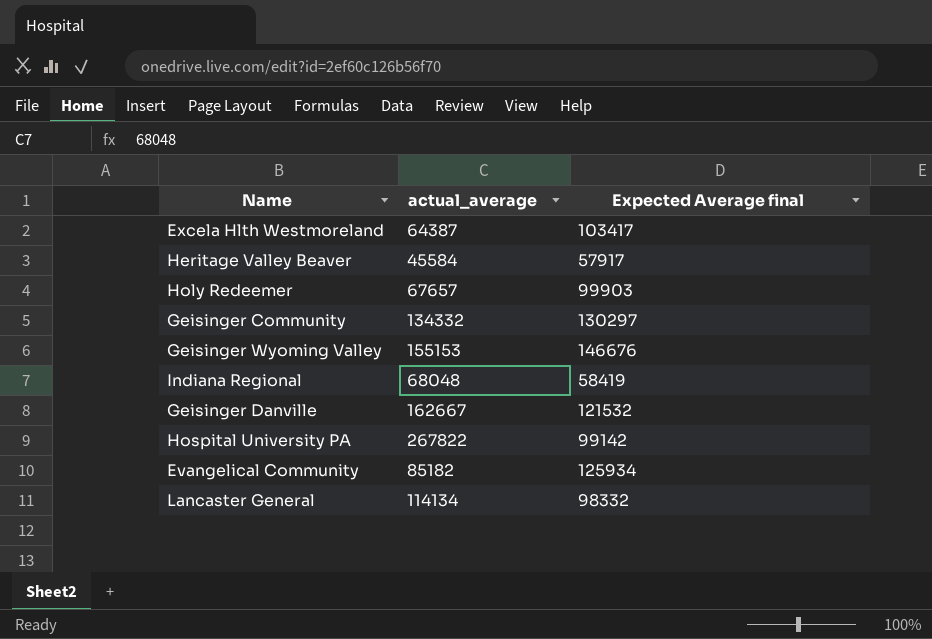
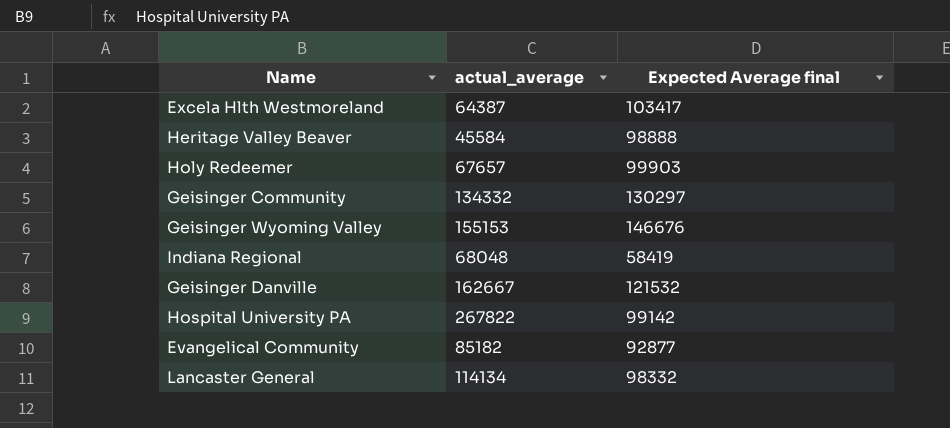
Heritage Valley Beaver | Expected Average final: 57917 -> 98888
Evangelical Community | Expected Average final: 125934 -> 92877

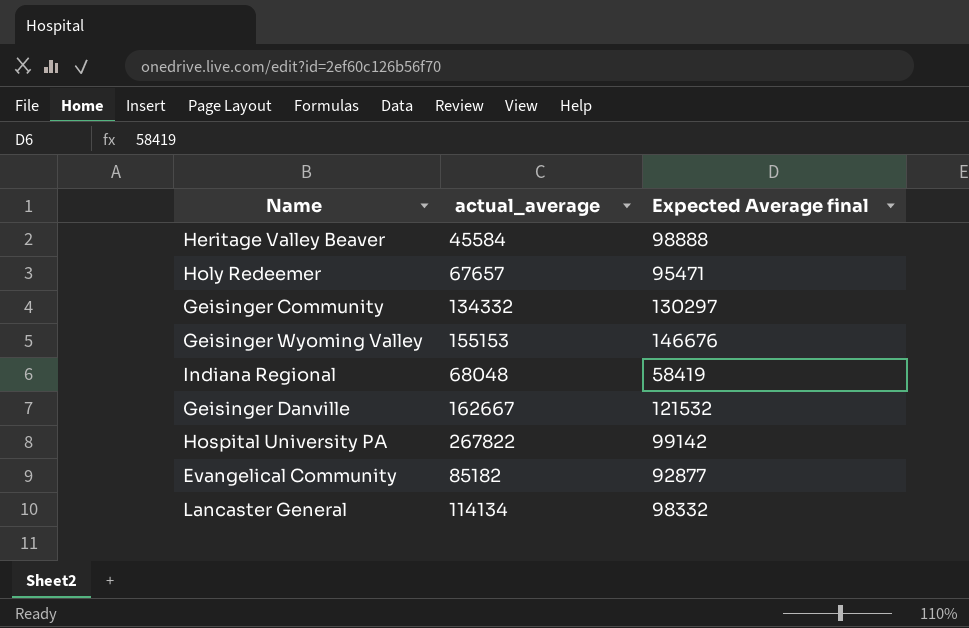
row Excela Hlth Westmoreland: 64387 | 103417 -> none
Holy Redeemer | Expected Average final: 99903 -> 95471

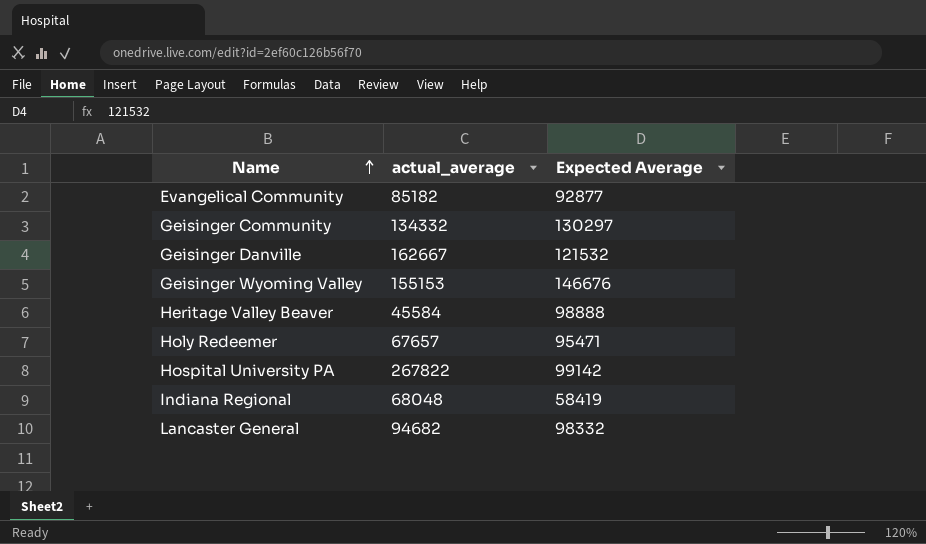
row order: none -> Name ascending
column name: Expected Average final -> Expected Average
Lancaster General | actual_average: 114134 -> 94682

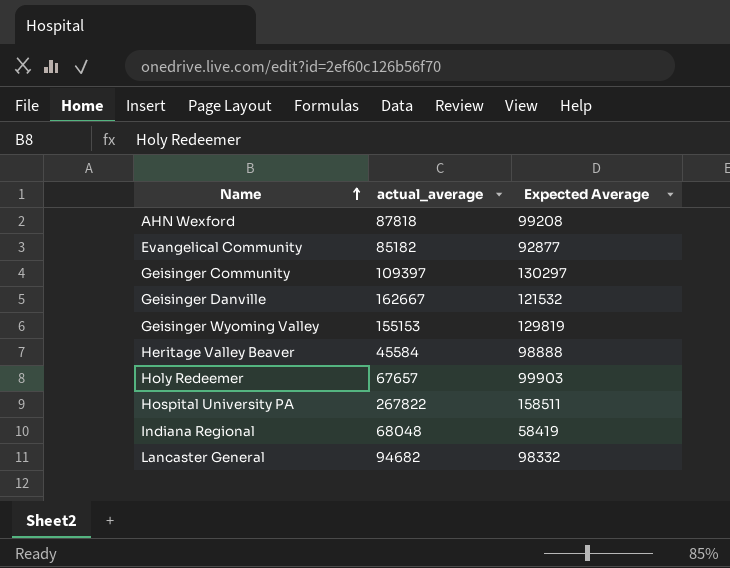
row AHN Wexford: none -> 87818 | 99208
Geisinger Community | actual_average: 134332 -> 109397
Geisinger Wyoming Valley | Expected Average: 146676 -> 129819
Holy Redeemer | Expected Average: 95471 -> 99903
Hospital University PA | Expected Average: 99142 -> 158511

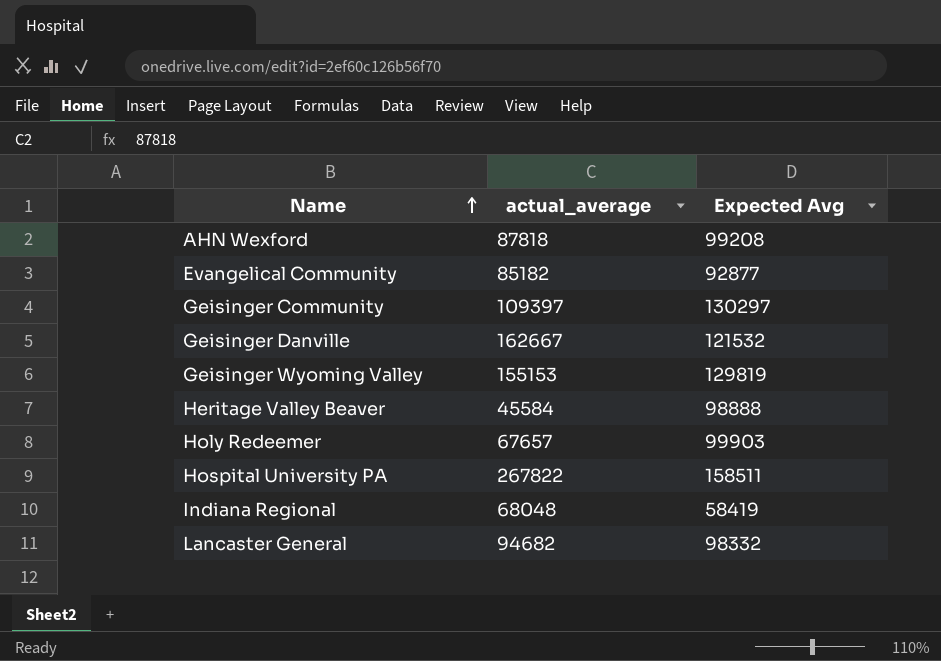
column name: Expected Average -> Expected Avg

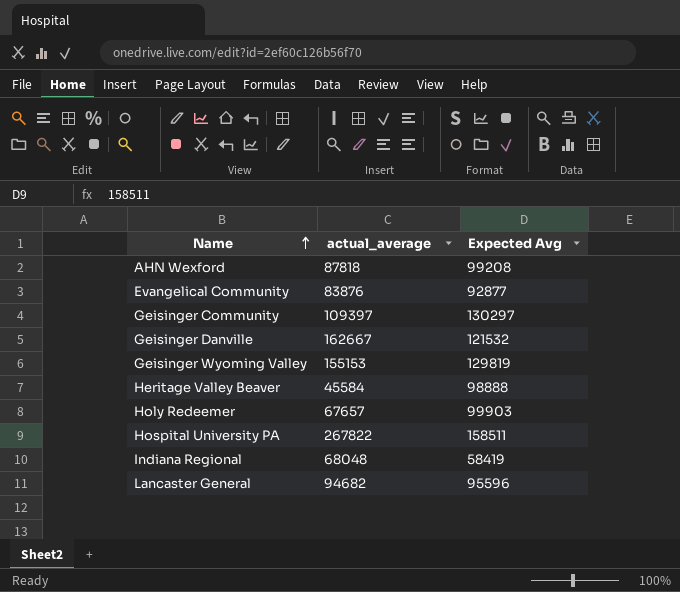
Evangelical Community | actual_average: 85182 -> 83876
Lancaster General | Expected Avg: 98332 -> 95596

